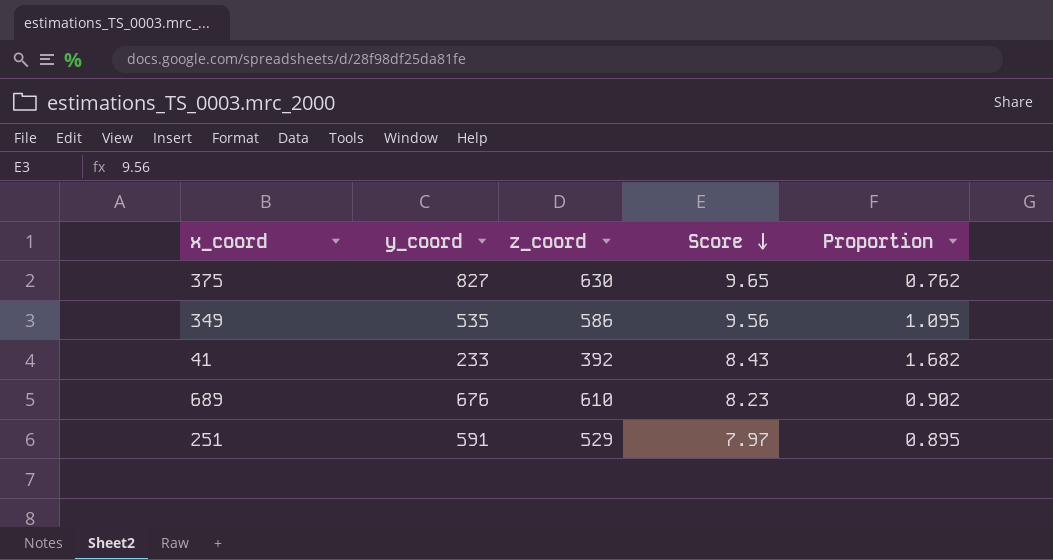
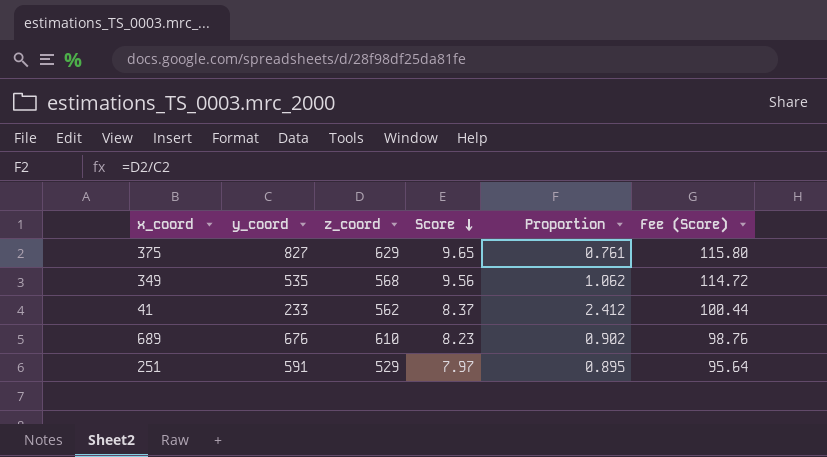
column Fee (Score) | formula: none -> [Score] * 12
375 | z_coord: 630 -> 629
375 | Proportion: 0.762 -> 0.761
349 | z_coord: 586 -> 568
349 | Proportion: 1.095 -> 1.062
41 | z_coord: 392 -> 562
41 | Score: 8.43 -> 8.37
41 | Proportion: 1.682 -> 2.412

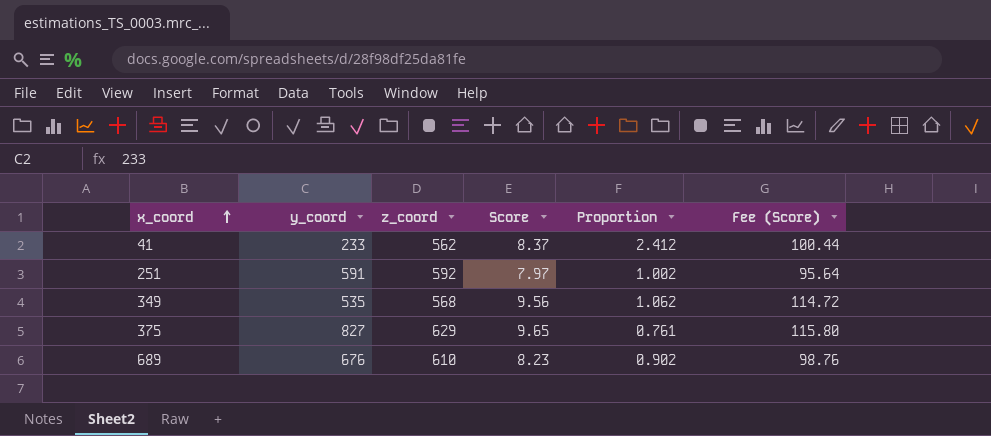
row order: Score descending -> x_coord ascending
251 | z_coord: 529 -> 592
251 | Proportion: 0.895 -> 1.002

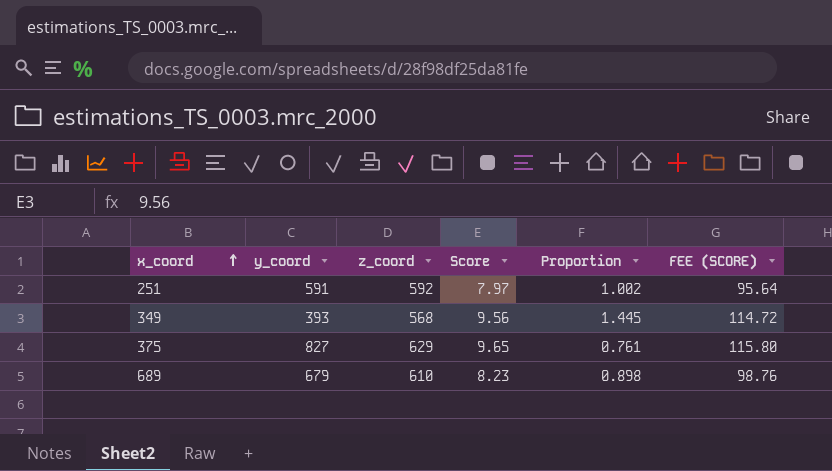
column name: Fee (Score) -> FEE (SCORE)
row 41: 233 | 562 | 8.37 | 2.412 | 100.44 -> none
349 | y_coord: 535 -> 393
349 | Proportion: 1.062 -> 1.445
689 | y_coord: 676 -> 679
689 | Proportion: 0.902 -> 0.898

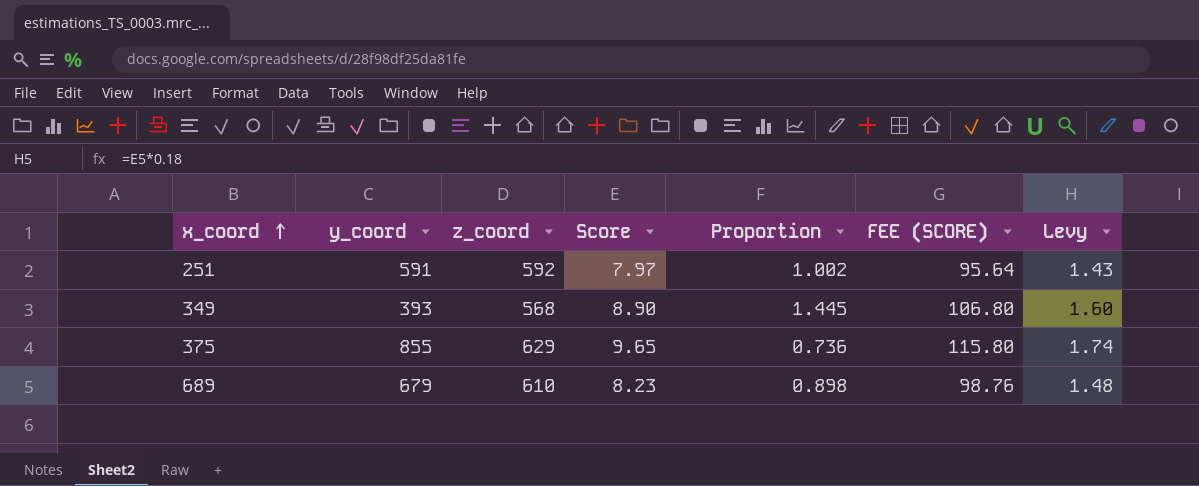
column Levy | formula: none -> [Score] * 0.18
349 | Score: 9.56 -> 8.90
349 | FEE (SCORE): 114.72 -> 106.80
375 | y_coord: 827 -> 855
375 | Proportion: 0.761 -> 0.736

